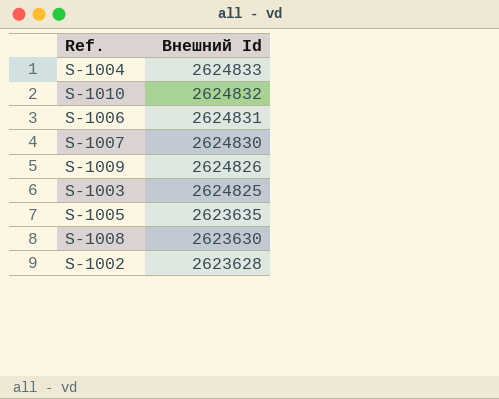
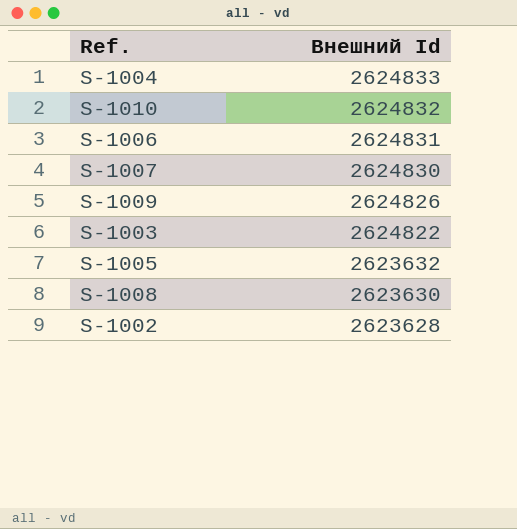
S-1003 | Внешний Id: 2624825 -> 2624822
S-1005 | Внешний Id: 2623635 -> 2623632

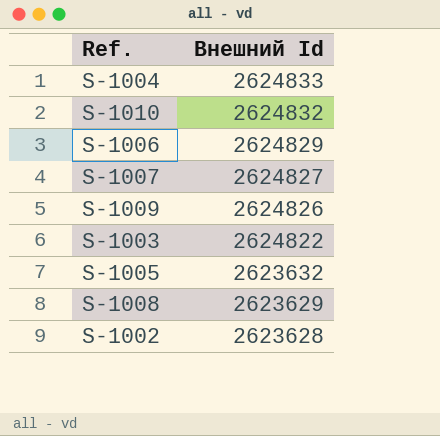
S-1006 | Внешний Id: 2624831 -> 2624829
S-1007 | Внешний Id: 2624830 -> 2624827
S-1008 | Внешний Id: 2623630 -> 2623629

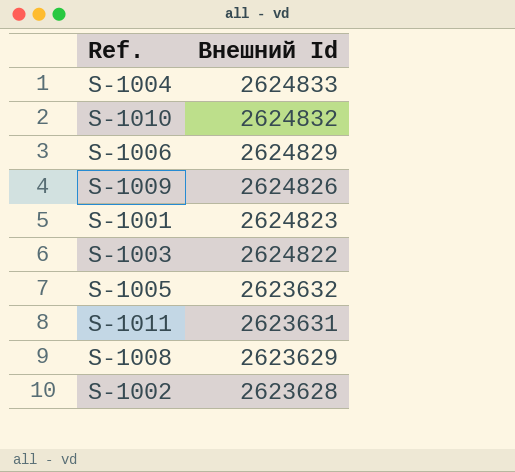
row S-1007: 2624827 -> none
row S-1001: none -> 2624823
row S-1011: none -> 2623631

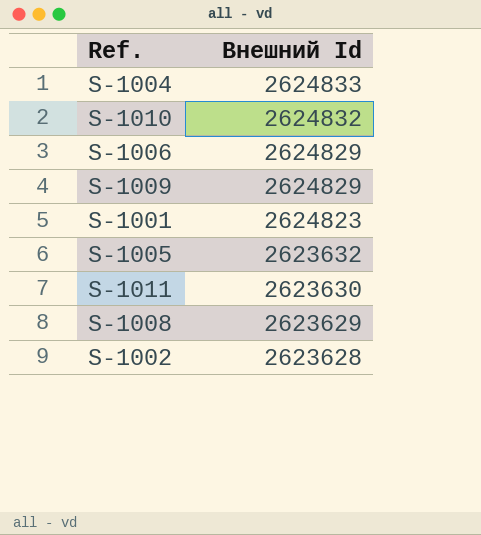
row S-1003: 2624822 -> none
S-1009 | Внешний Id: 2624826 -> 2624829
S-1011 | Внешний Id: 2623631 -> 2623630

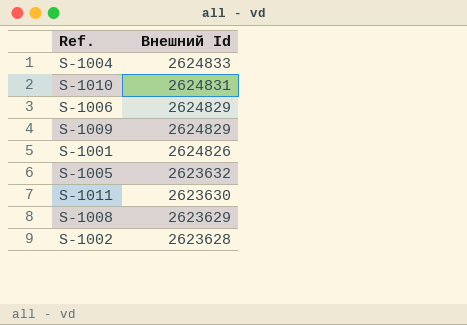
S-1010 | Внешний Id: 2624832 -> 2624831
S-1001 | Внешний Id: 2624823 -> 2624826

